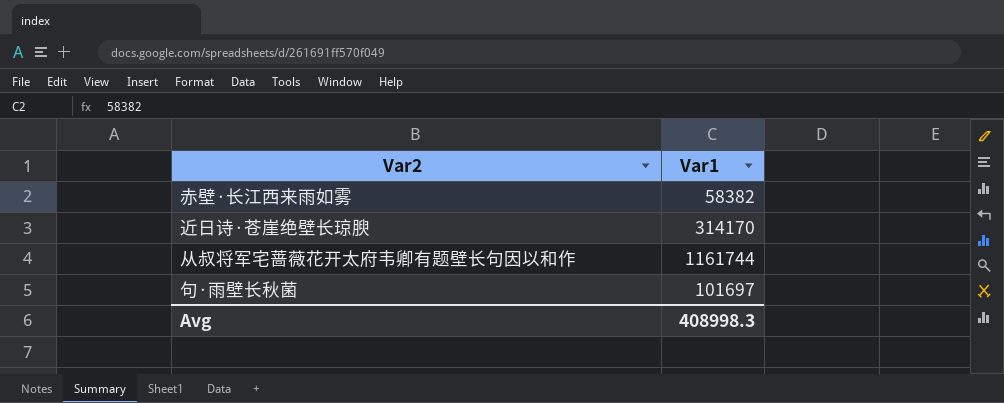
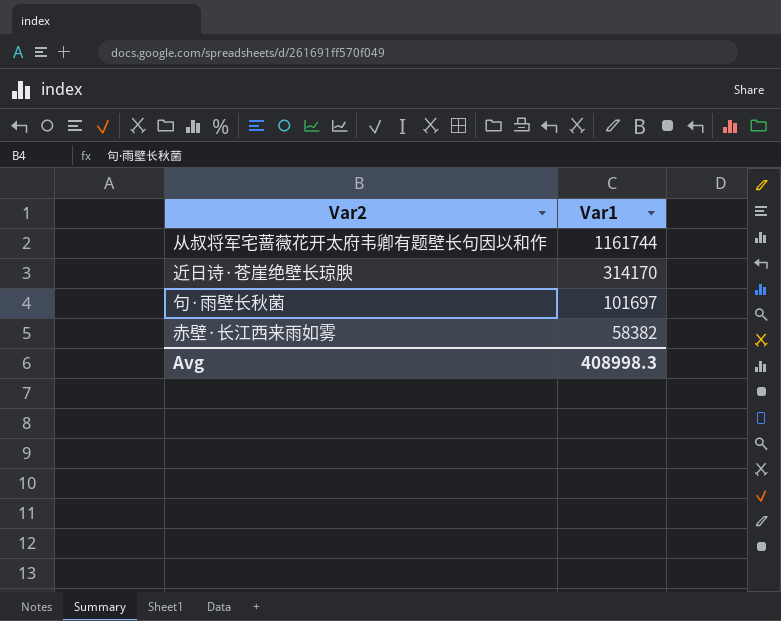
row order: none -> Var1 descending

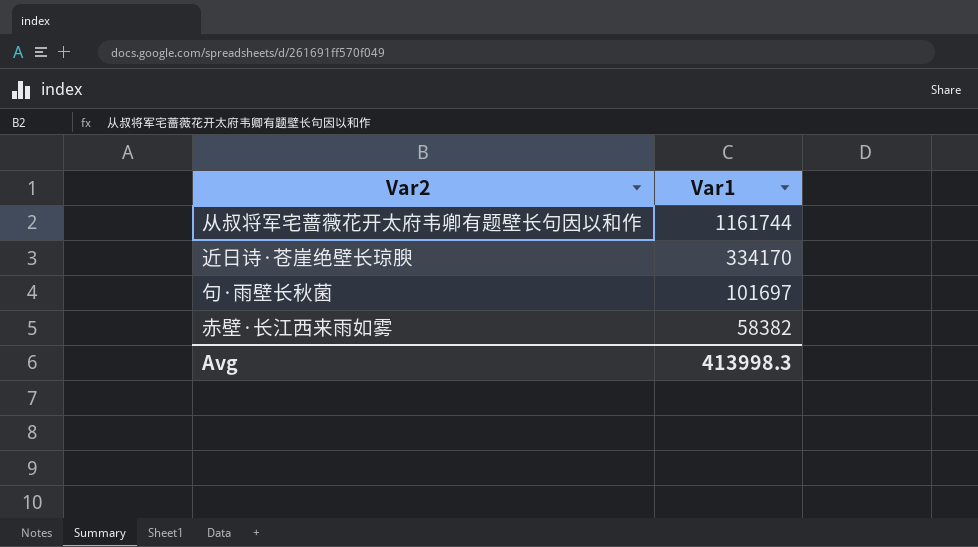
近日诗·苍崖绝壁长琼腴 | Var1: 314170 -> 334170
Avg | Var1: 408998.3 -> 413998.3

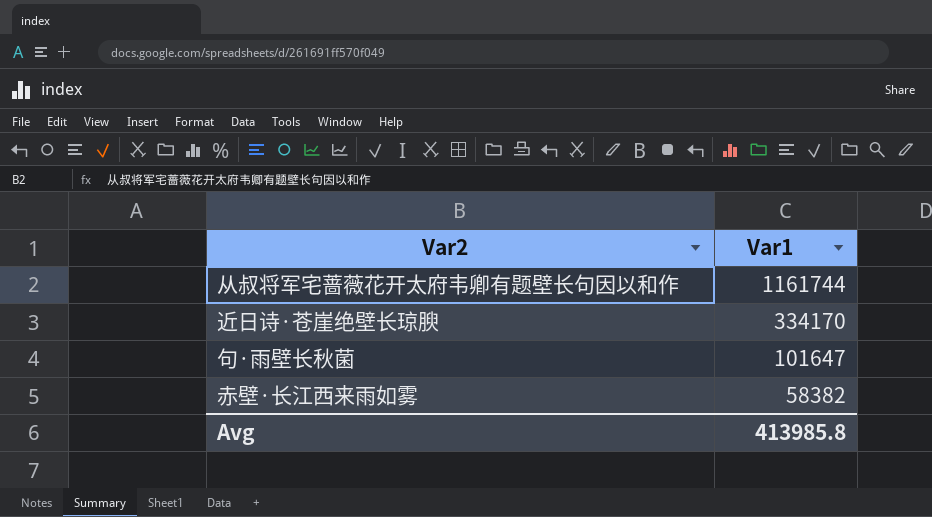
句·雨壁长秋菌 | Var1: 101697 -> 101647
Avg | Var1: 413998.3 -> 413985.8

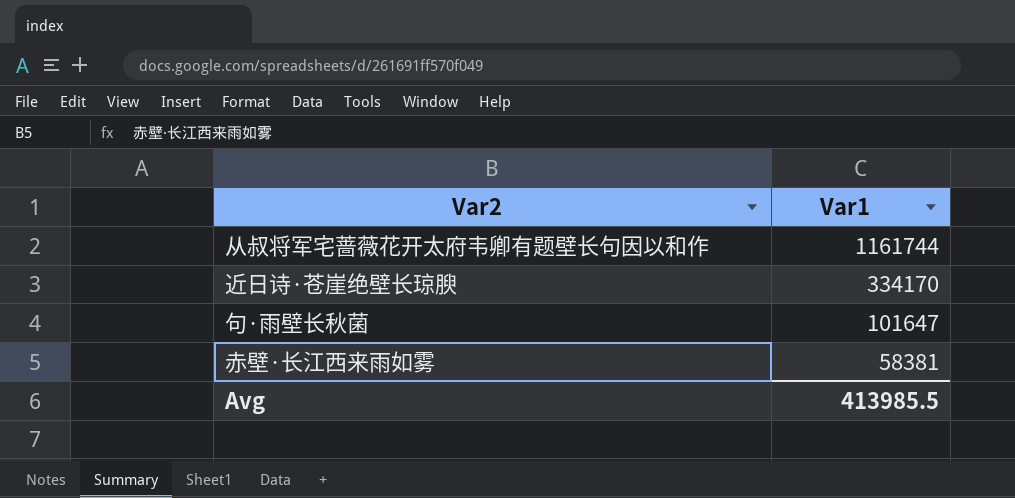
赤壁·长江西来雨如雾 | Var1: 58382 -> 58381
Avg | Var1: 413985.8 -> 413985.5

